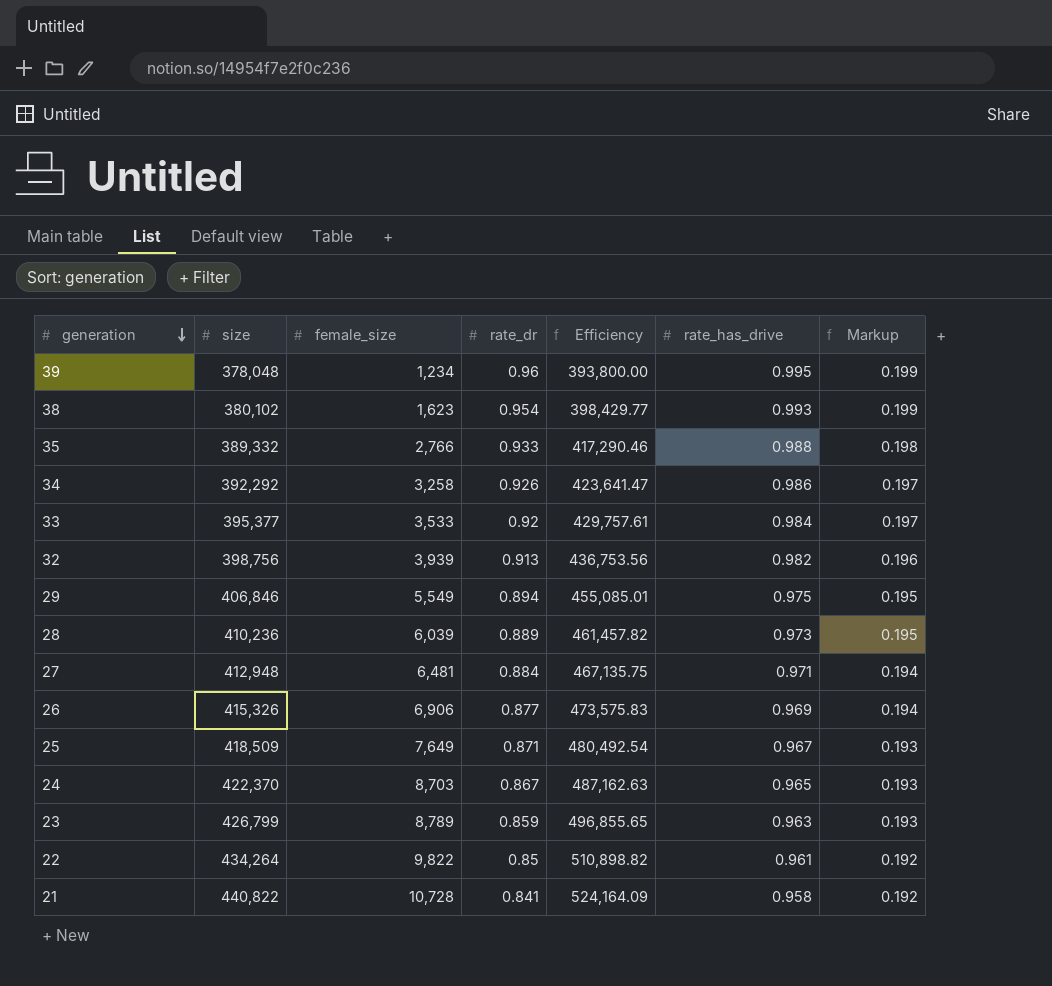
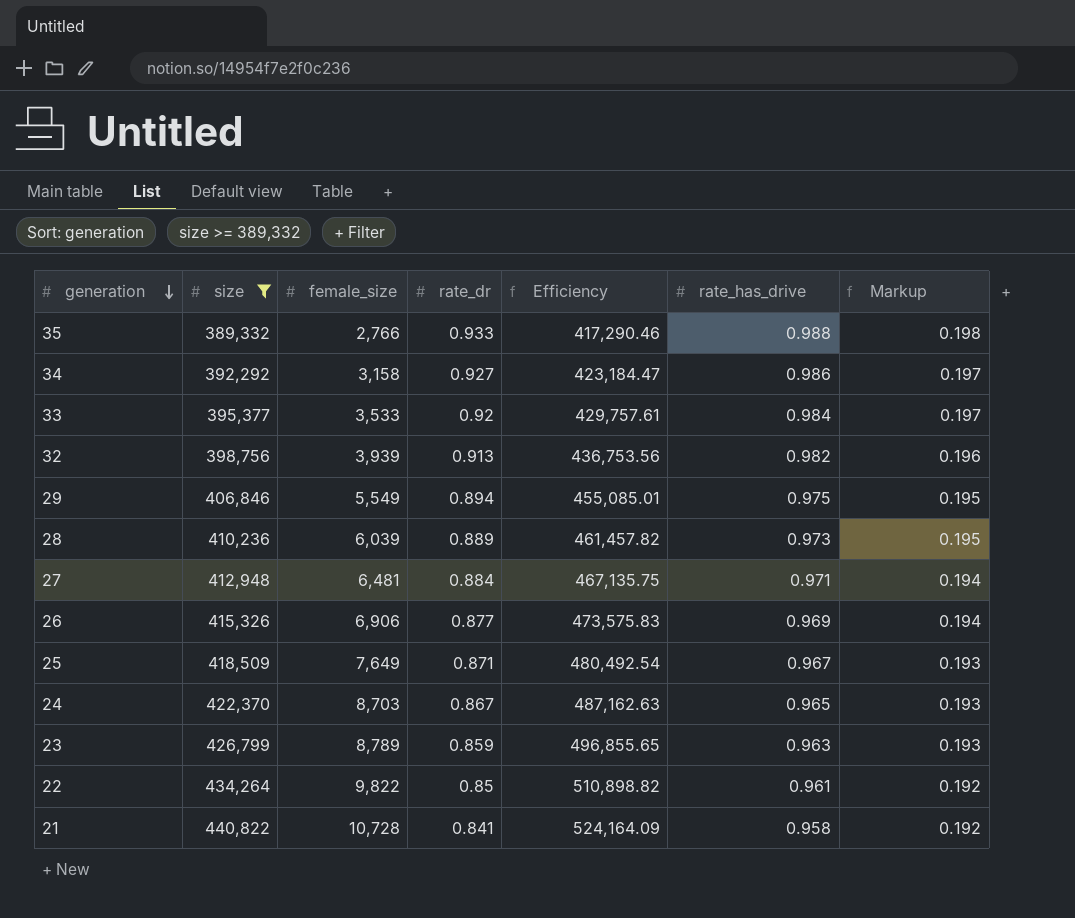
filter: none -> size >= 389,332
34 | female_size: 3,258 -> 3,158
34 | rate_dr: 0.926 -> 0.927
34 | Efficiency: 423,641.47 -> 423,184.47

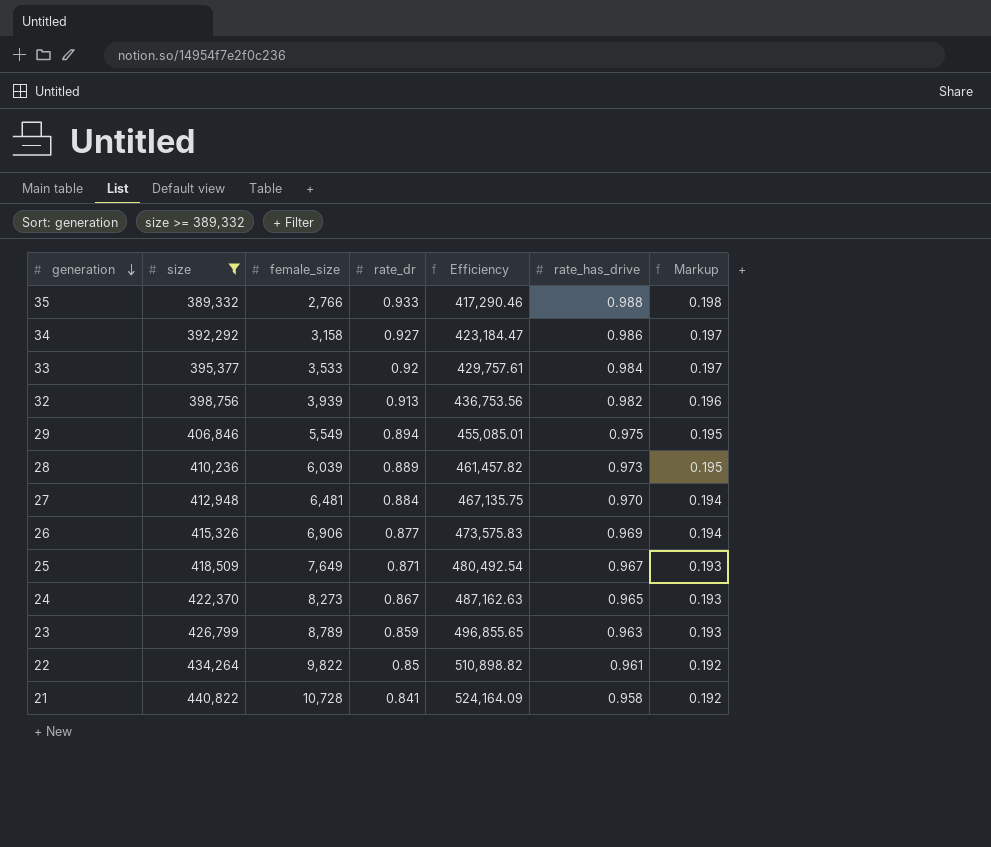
27 | rate_has_drive: 0.971 -> 0.970
24 | female_size: 8,703 -> 8,273

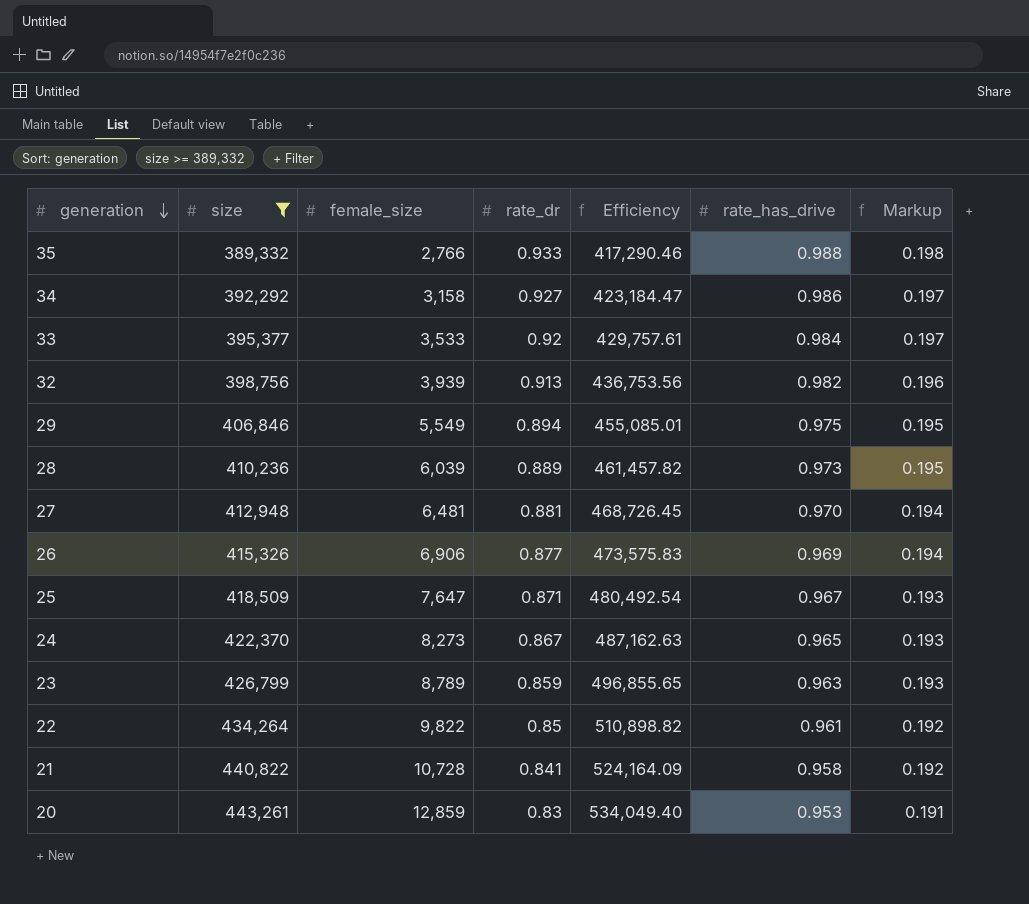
27 | rate_dr: 0.884 -> 0.881
27 | Efficiency: 467,135.75 -> 468,726.45
25 | female_size: 7,649 -> 7,647
row 20: none -> 443,261 | 12,859 | 0.83 | 534,049.40 | 0.953 | 0.191

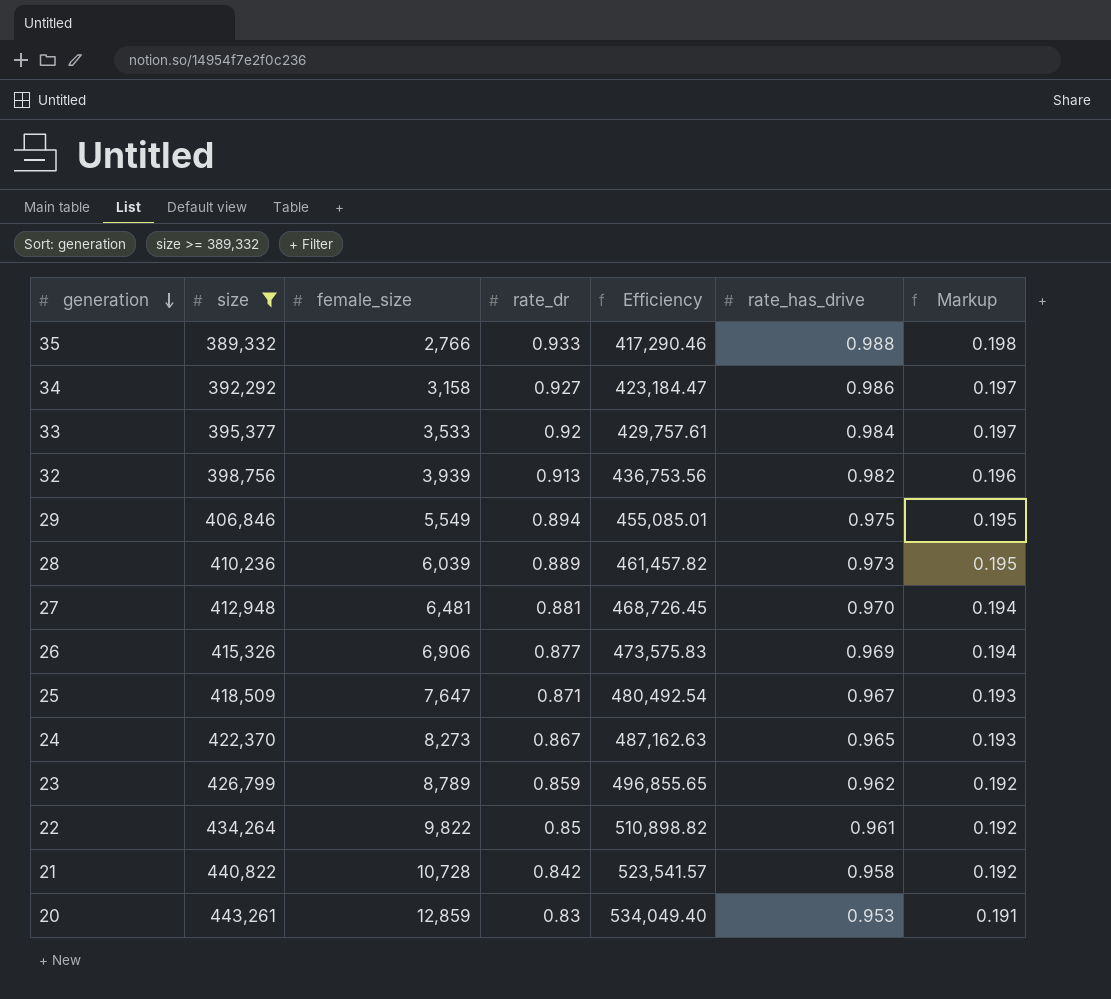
23 | rate_has_drive: 0.963 -> 0.962
23 | Markup: 0.193 -> 0.192
21 | rate_dr: 0.841 -> 0.842
21 | Efficiency: 524,164.09 -> 523,541.57

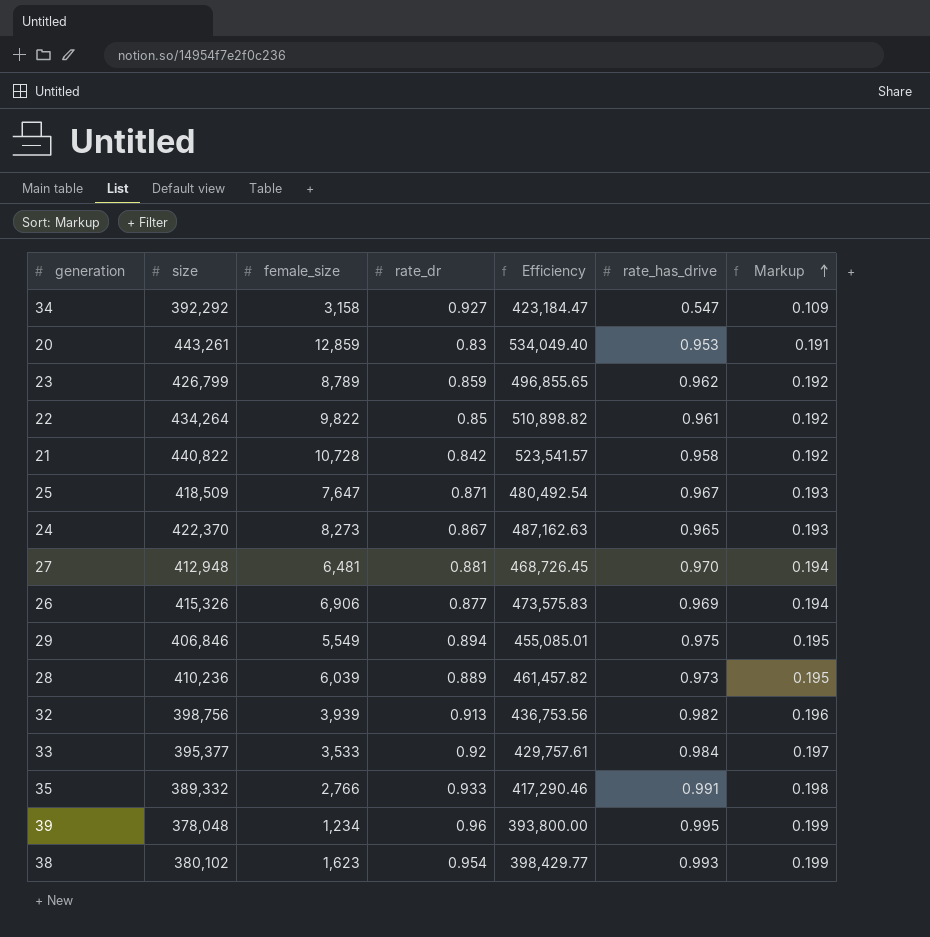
filter: size >= 389,332 -> none
row order: generation descending -> Markup ascending
34 | rate_has_drive: 0.986 -> 0.547
34 | Markup: 0.197 -> 0.109
35 | rate_has_drive: 0.988 -> 0.991

